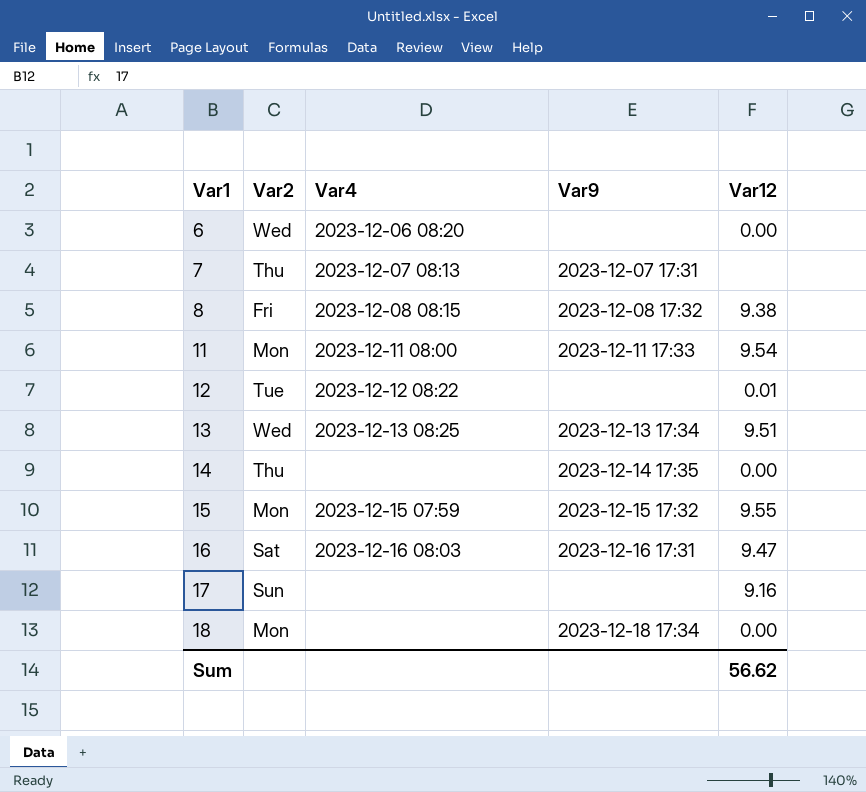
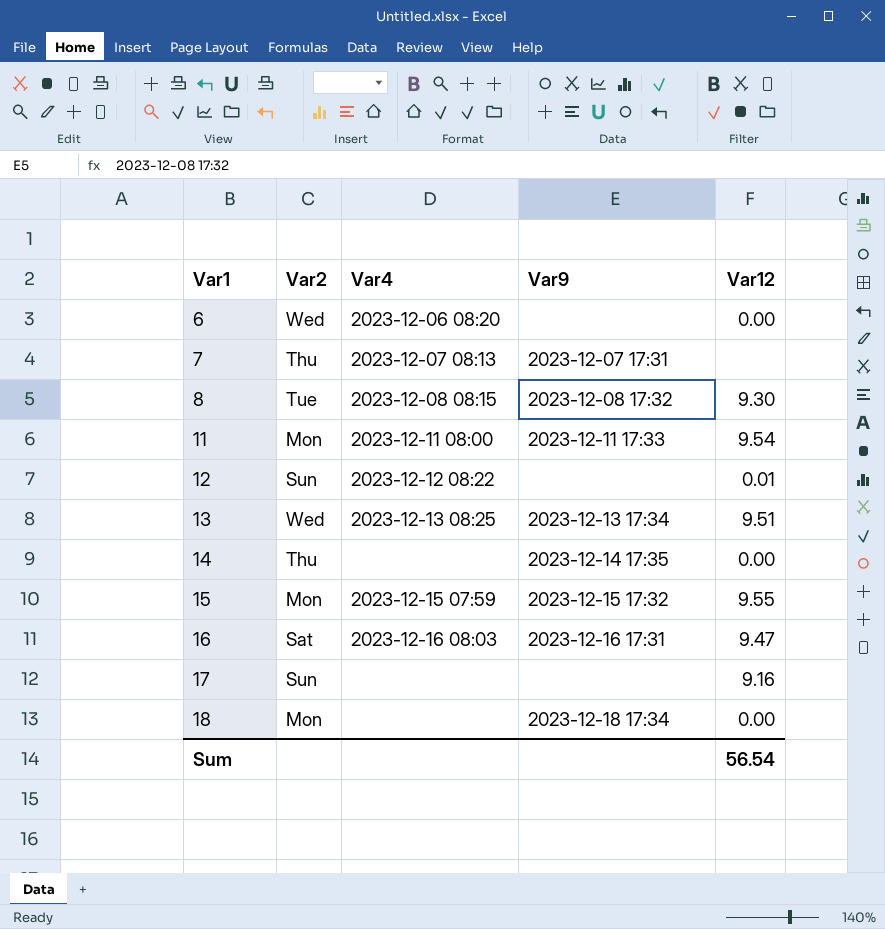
8 | Var2: Fri -> Tue
8 | Var12: 9.38 -> 9.30
12 | Var2: Tue -> Sun
Sum | Var12: 56.62 -> 56.54

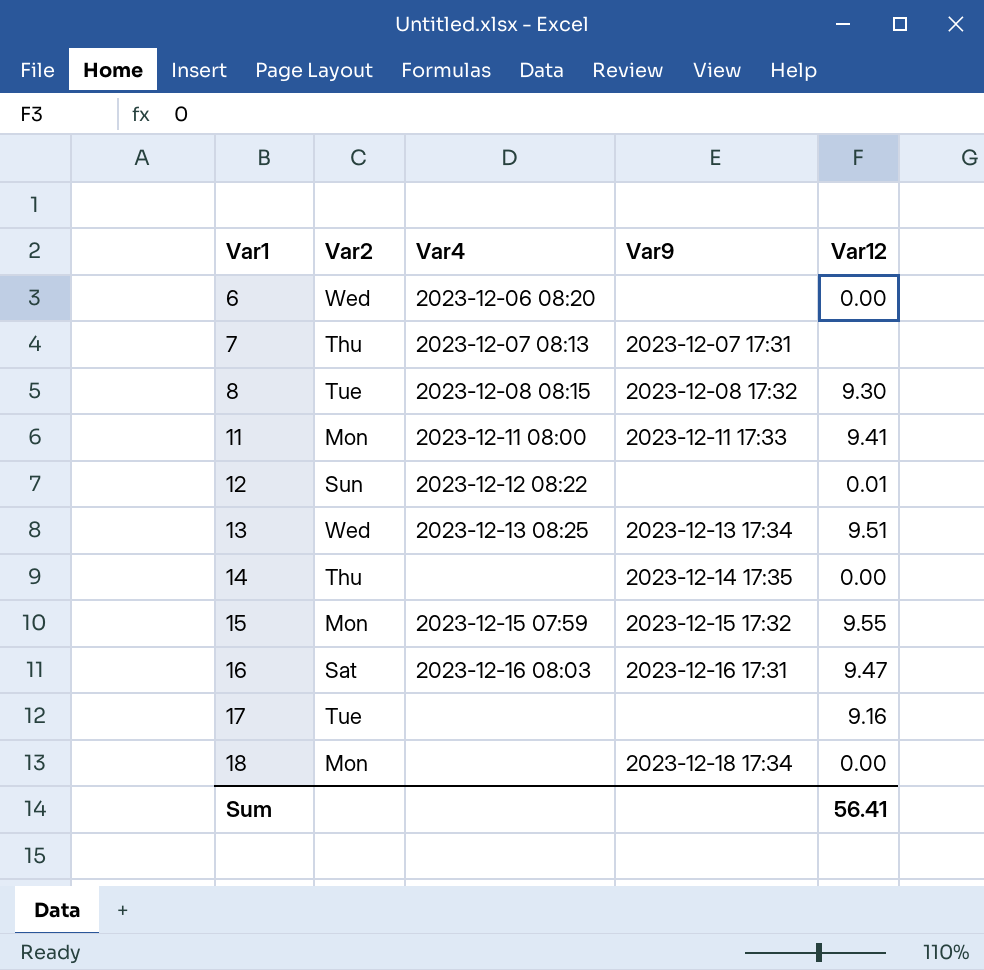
11 | Var12: 9.54 -> 9.41
17 | Var2: Sun -> Tue
Sum | Var12: 56.54 -> 56.41

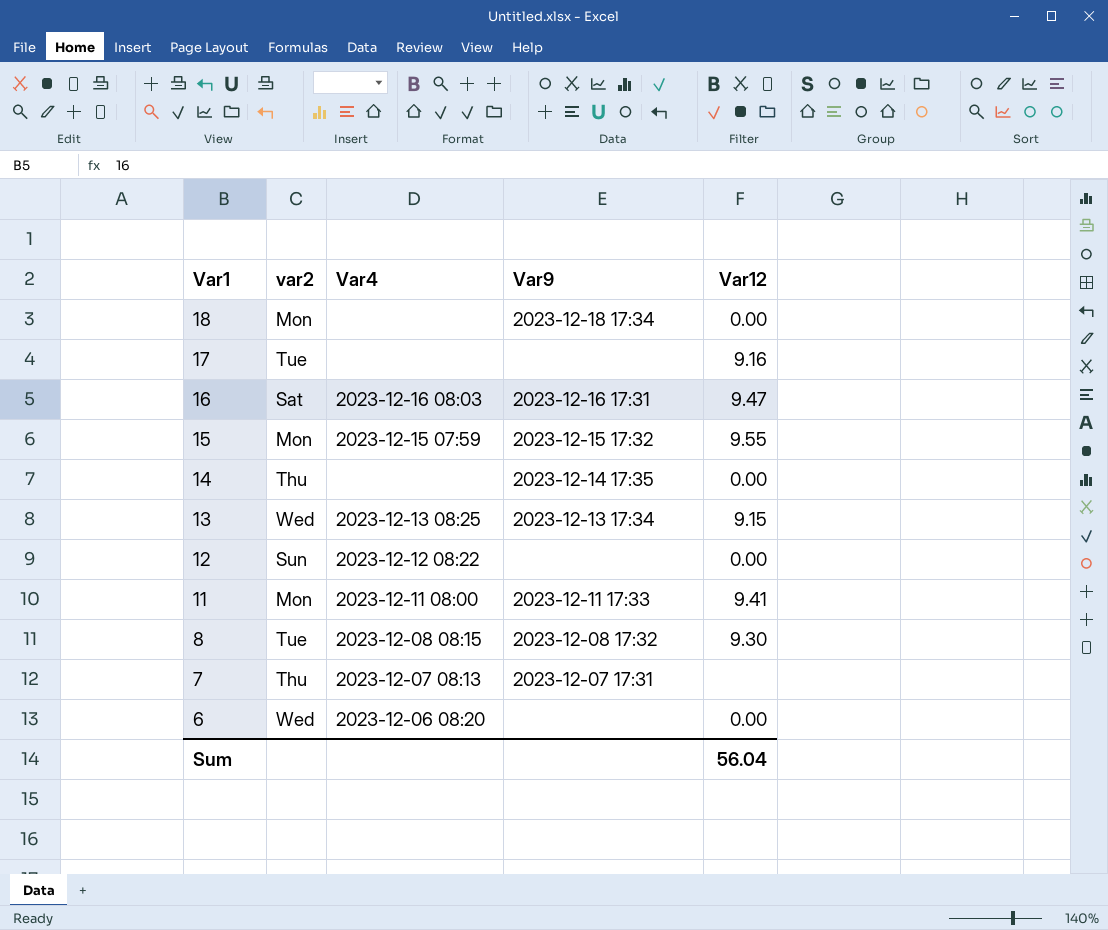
row order: Var1 ascending -> Var1 descending
column name: Var2 -> var2
13 | Var12: 9.51 -> 9.15
12 | Var12: 0.01 -> 0.00
Sum | Var12: 56.41 -> 56.04

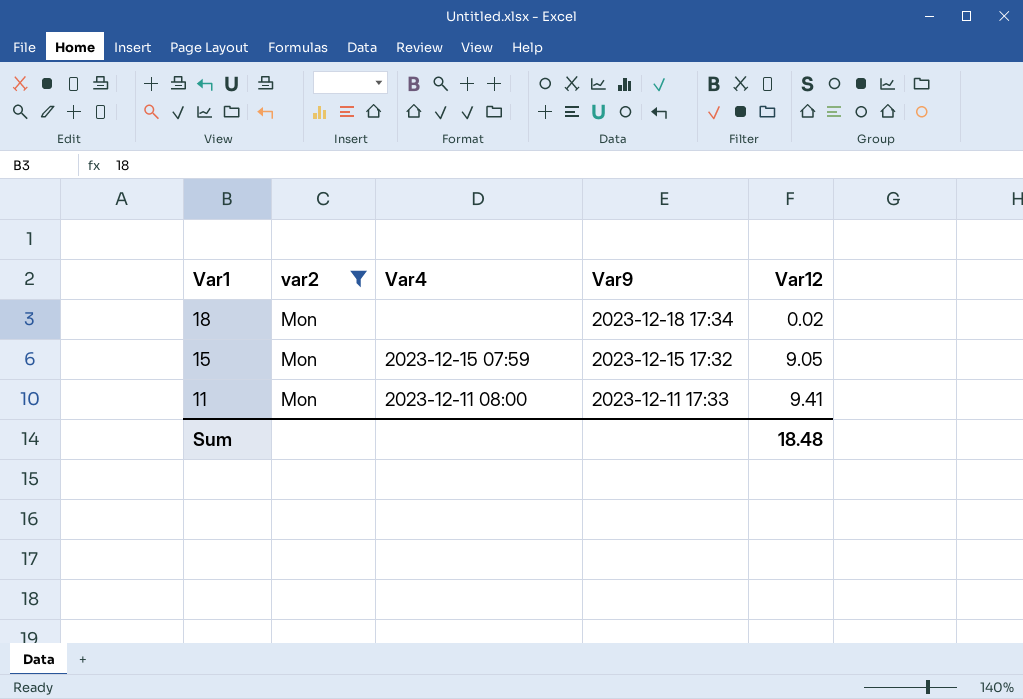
filter: none -> var2 = Mon
18 | Var12: 0.00 -> 0.02
15 | Var12: 9.55 -> 9.05
Sum | Var12: 56.04 -> 18.48

